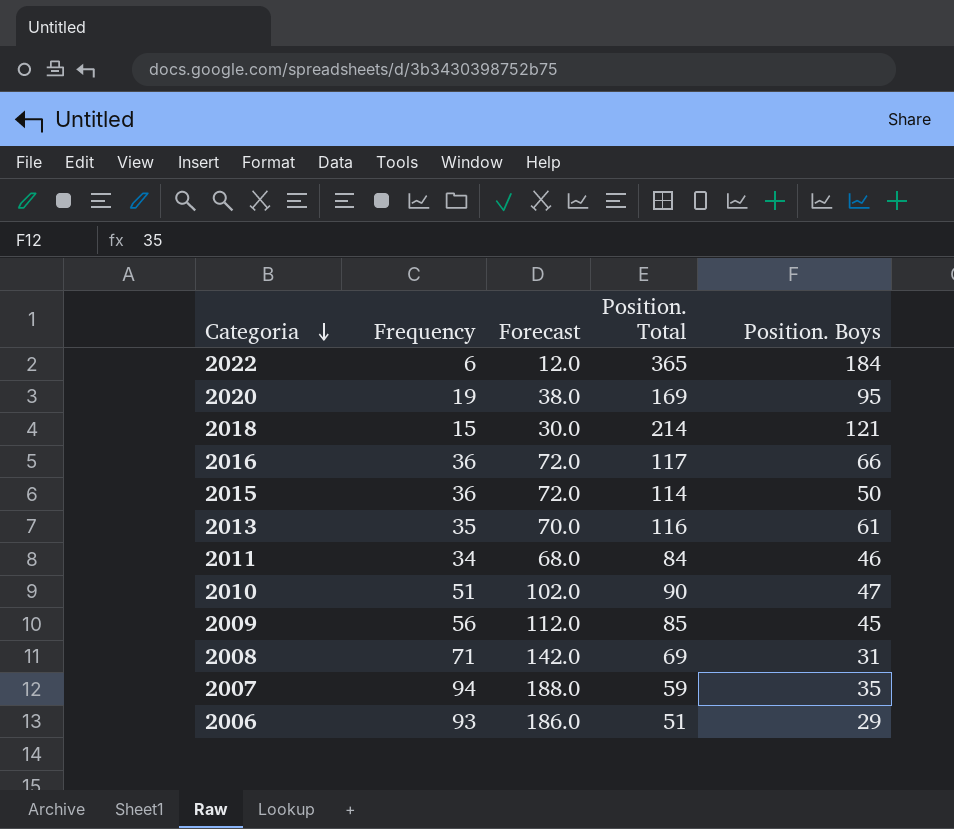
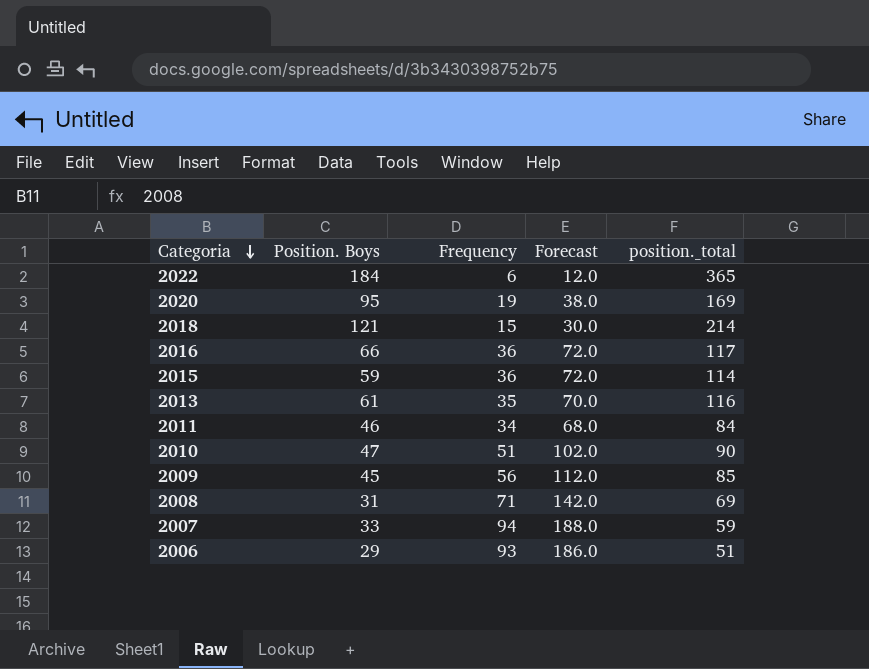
column Position. Boys | position: 5 -> 2
column name: Position. Total -> position._total
2015 | Position. Boys: 50 -> 59
2007 | Position. Boys: 35 -> 33

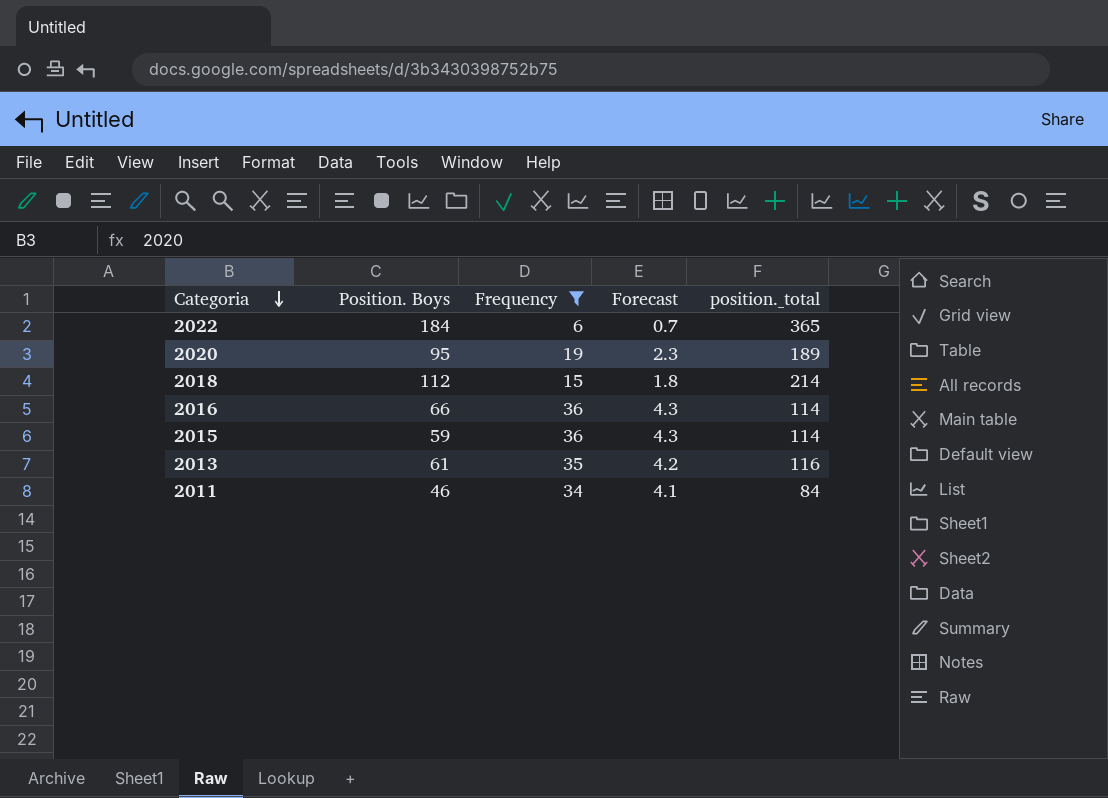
filter: none -> Frequency <= 36
column Forecast | formula: [Frequency] * 2 -> [Frequency] * 0.12
2020 | position._total: 169 -> 189
2018 | Position. Boys: 121 -> 112
2016 | position._total: 117 -> 114

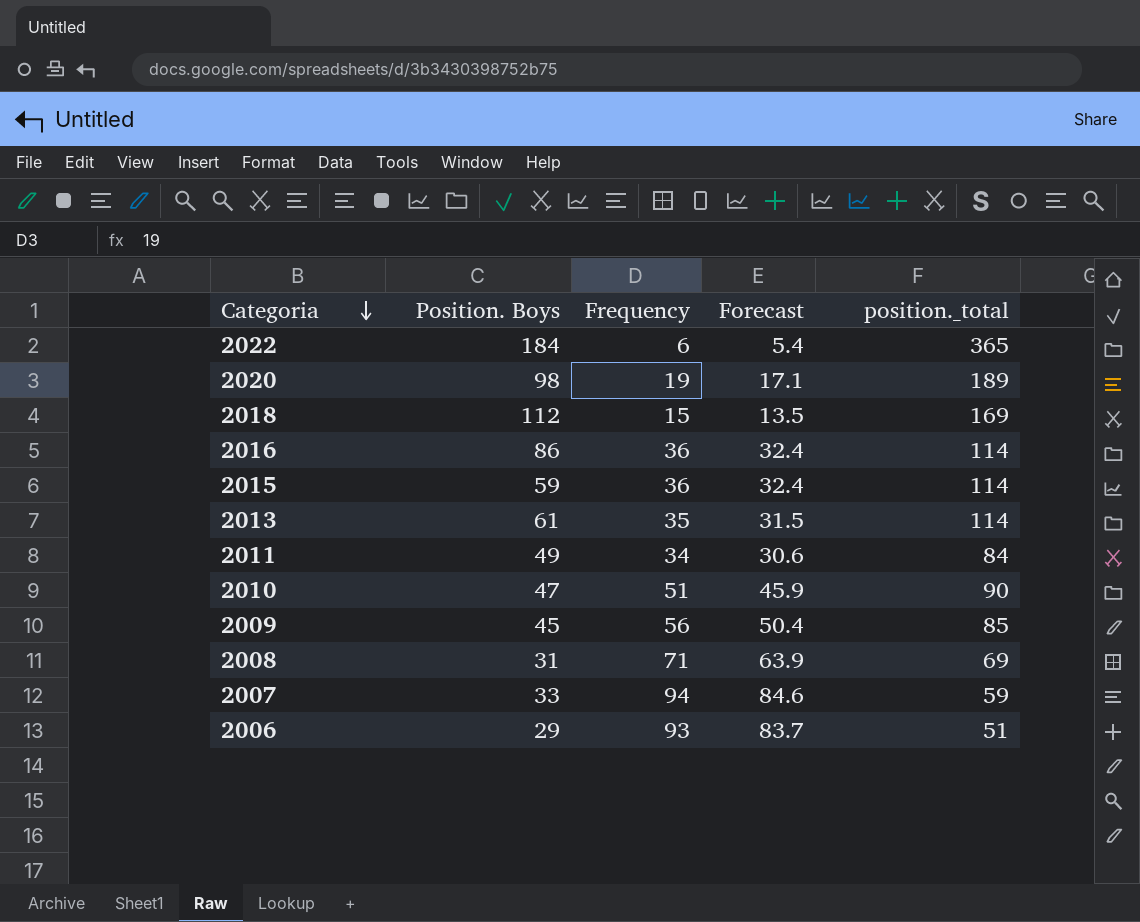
filter: Frequency <= 36 -> none
column Forecast | formula: [Frequency] * 0.12 -> [Frequency] * 0.9
2020 | Position. Boys: 95 -> 98
2018 | position._total: 214 -> 169
2016 | Position. Boys: 66 -> 86
2013 | position._total: 116 -> 114
2011 | Position. Boys: 46 -> 49

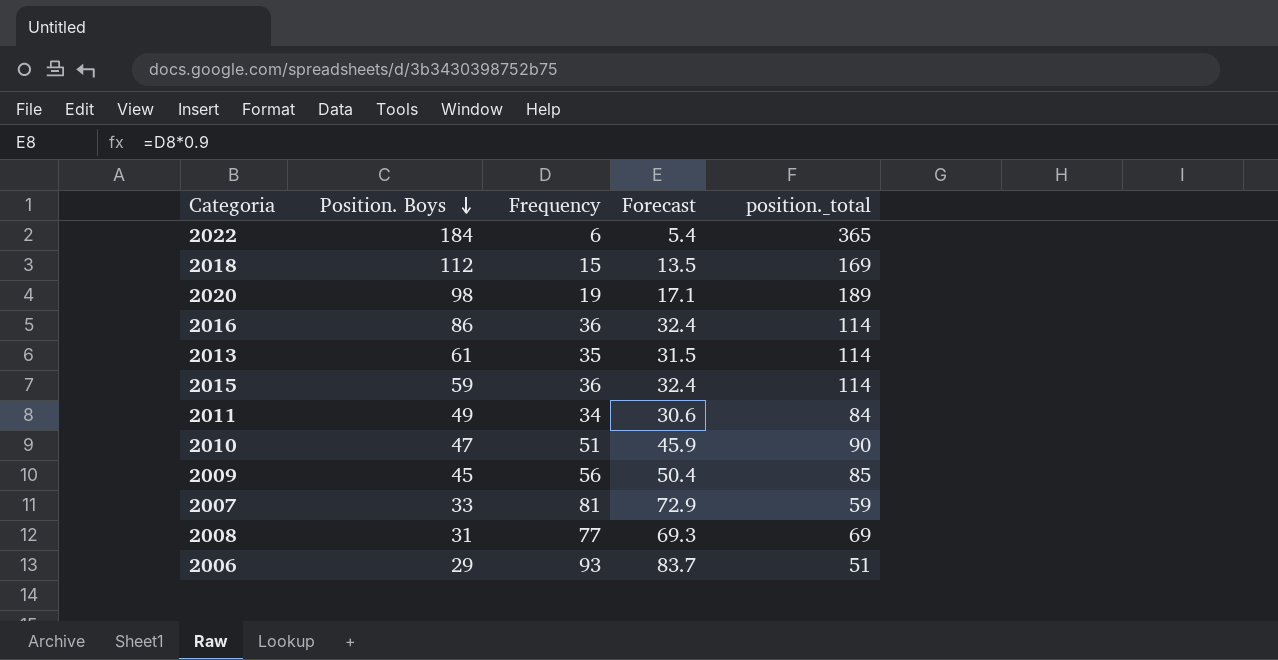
row order: Categoria descending -> Position. Boys descending
2007 | Frequency: 94 -> 81
2007 | Forecast: 84.6 -> 72.9
2008 | Frequency: 71 -> 77
2008 | Forecast: 63.9 -> 69.3

